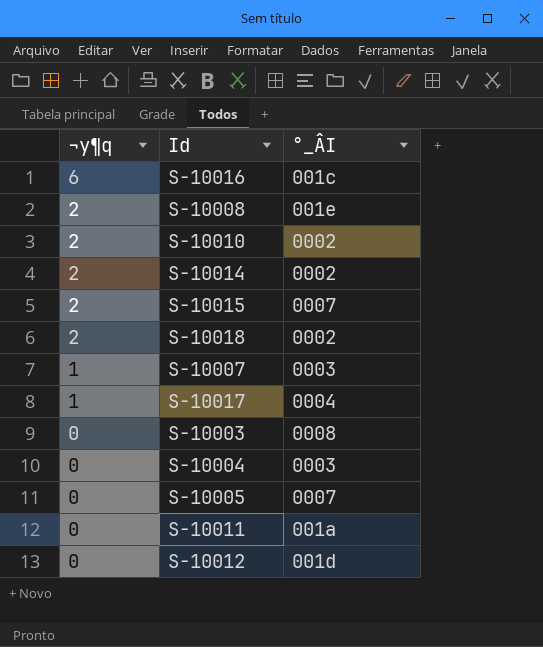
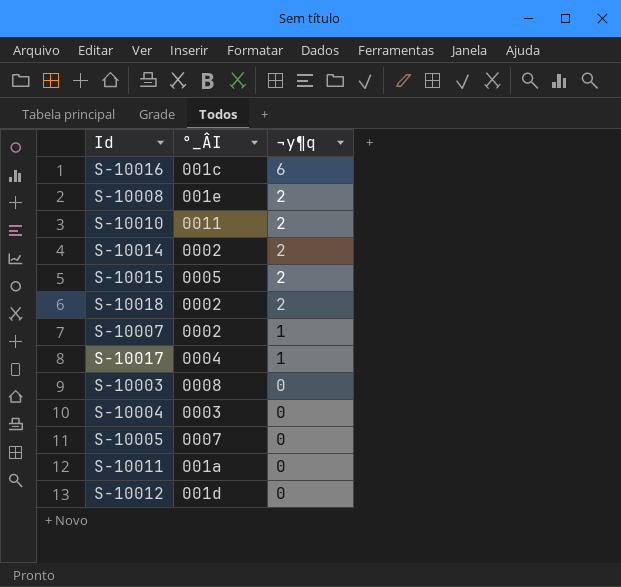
column ¬y¶q | position: 1 -> 3
S-10010 | °_ÂI: 0002 -> 0011
S-10015 | °_ÂI: 0007 -> 0005
S-10007 | °_ÂI: 0003 -> 0002

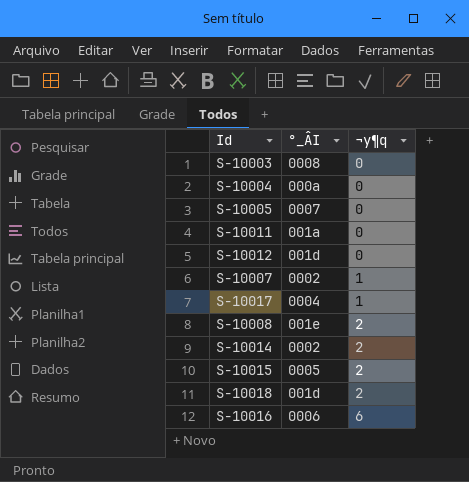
row order: ¬y¶q descending -> ¬y¶q ascending
row S-10010: 0011 | 2 -> none
S-10004 | °_ÂI: 0003 -> 000a
S-10018 | °_ÂI: 0002 -> 001d
S-10016 | °_ÂI: 001c -> 0006

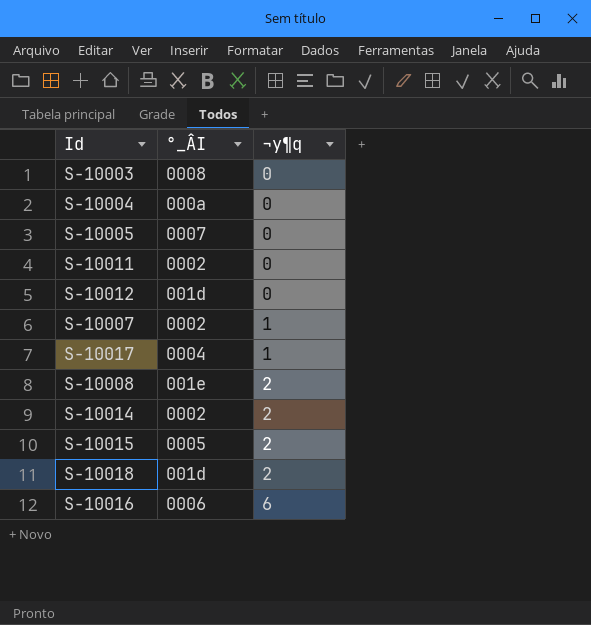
S-10011 | °_ÂI: 001a -> 0002

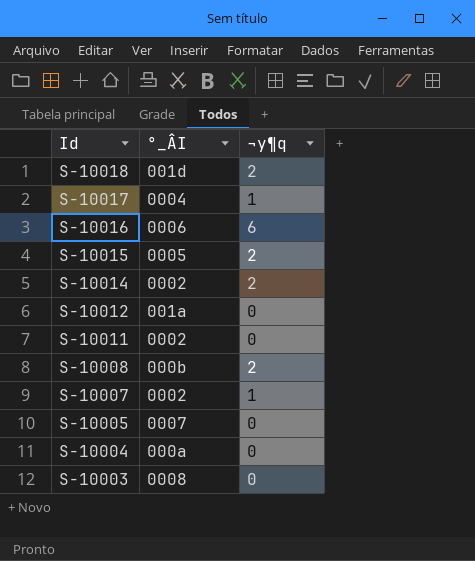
row order: ¬y¶q ascending -> Id descending
S-10012 | °_ÂI: 001d -> 001a
S-10008 | °_ÂI: 001e -> 000b

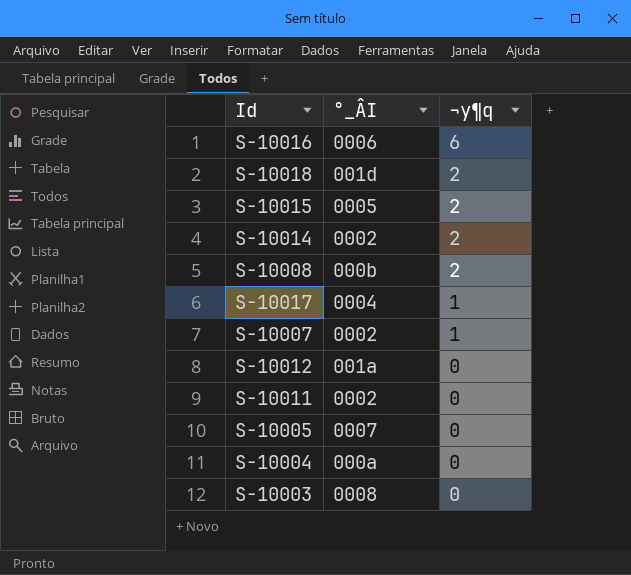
row order: Id descending -> ¬y¶q descending

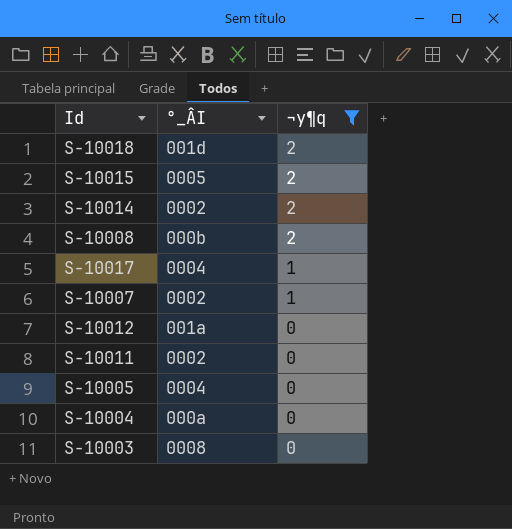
filter: none -> ¬y¶q != 6
S-10005 | °_ÂI: 0007 -> 0004

